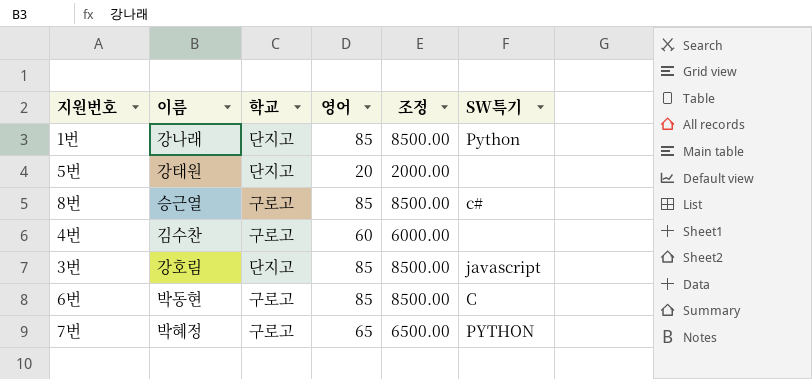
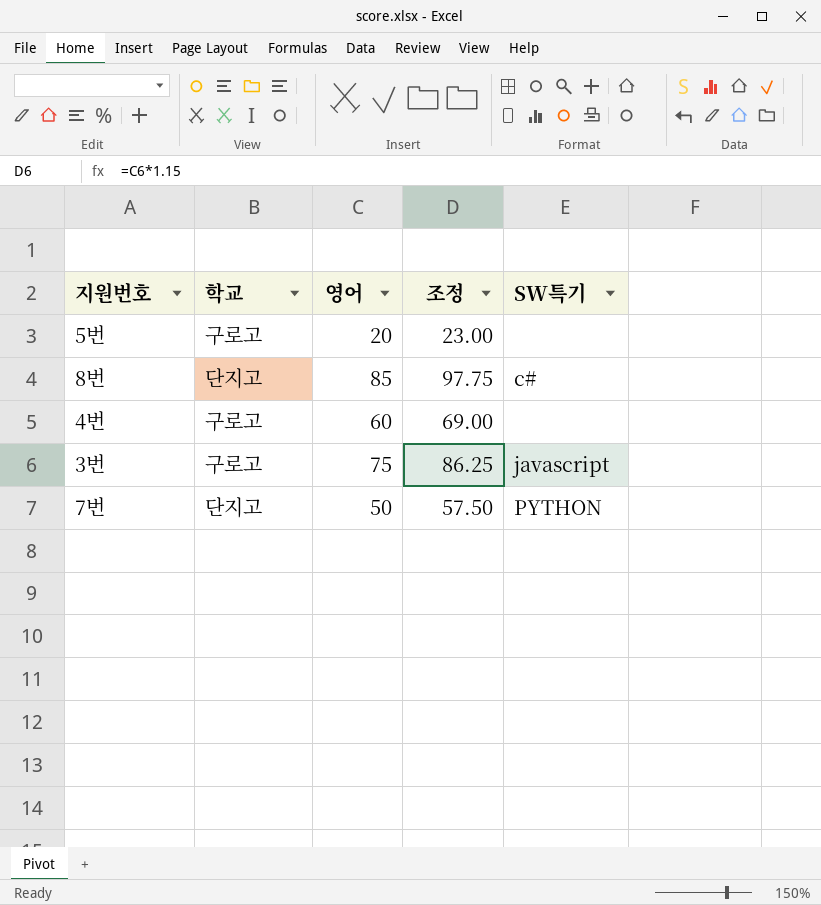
column 이름 | position: 2 -> none
column 조정 | formula: [영어] * 100 -> [영어] * 1.15
row 1번: 강나래 | 단지고 | 85 | 8500.00 | Python -> none
row 6번: 박동현 | 구로고 | 85 | 8500.00 | C -> none
5번 | 학교: 단지고 -> 구로고
8번 | 학교: 구로고 -> 단지고
3번 | 학교: 단지고 -> 구로고
3번 | 영어: 85 -> 75
7번 | 학교: 구로고 -> 단지고
7번 | 영어: 65 -> 50

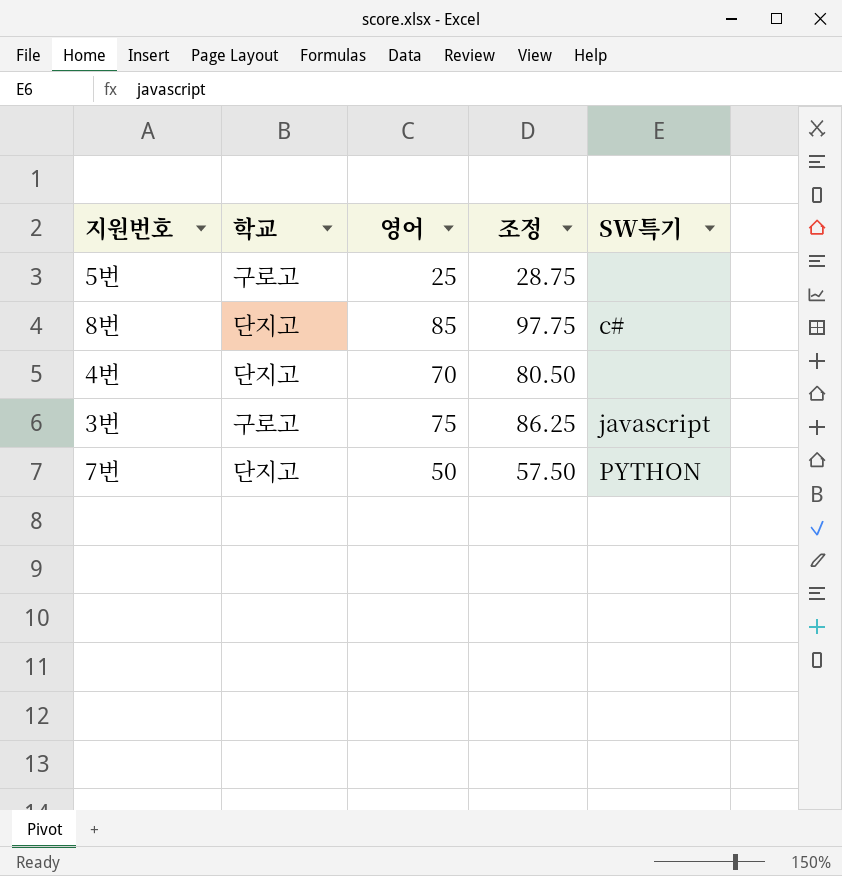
5번 | 영어: 20 -> 25
5번 | 조정: 23.00 -> 28.75
4번 | 학교: 구로고 -> 단지고
4번 | 영어: 60 -> 70
4번 | 조정: 69.00 -> 80.50

